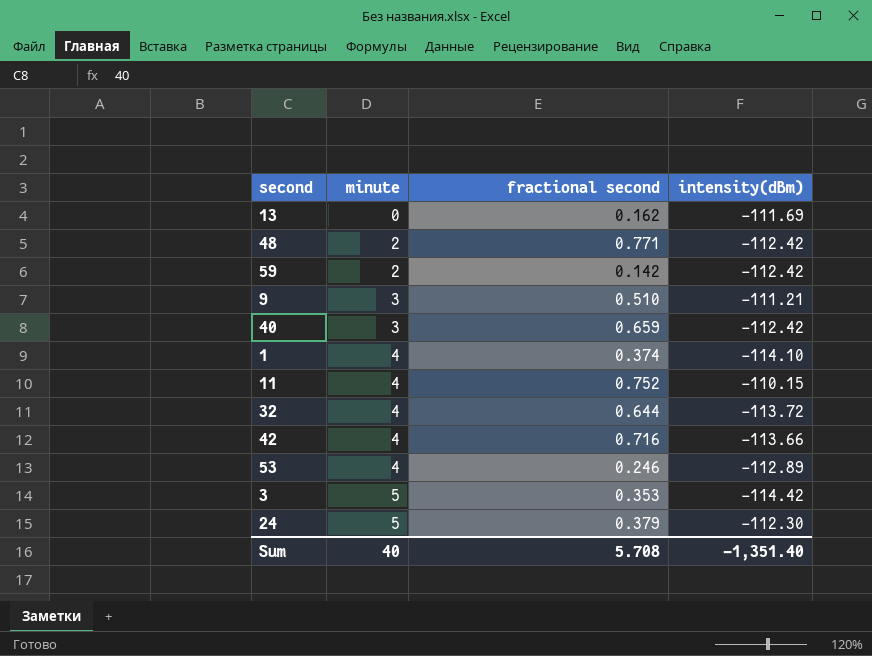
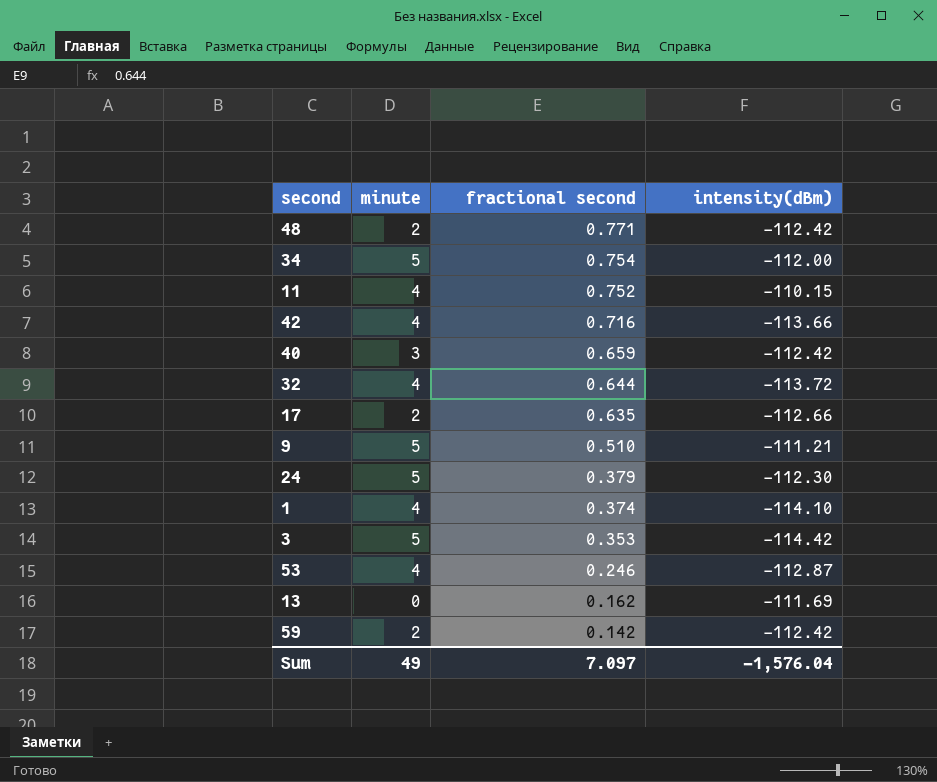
row order: minute ascending -> fractional second descending
row 34: none -> 5 | 0.754 | -112.00
row 17: none -> 2 | 0.635 | -112.66
9 | minute: 3 -> 5
53 | intensity(dBm): -112.89 -> -112.87
Sum | minute: 40 -> 49
Sum | fractional second: 5.708 -> 7.097
Sum | intensity(dBm): -1,351.40 -> -1,576.04

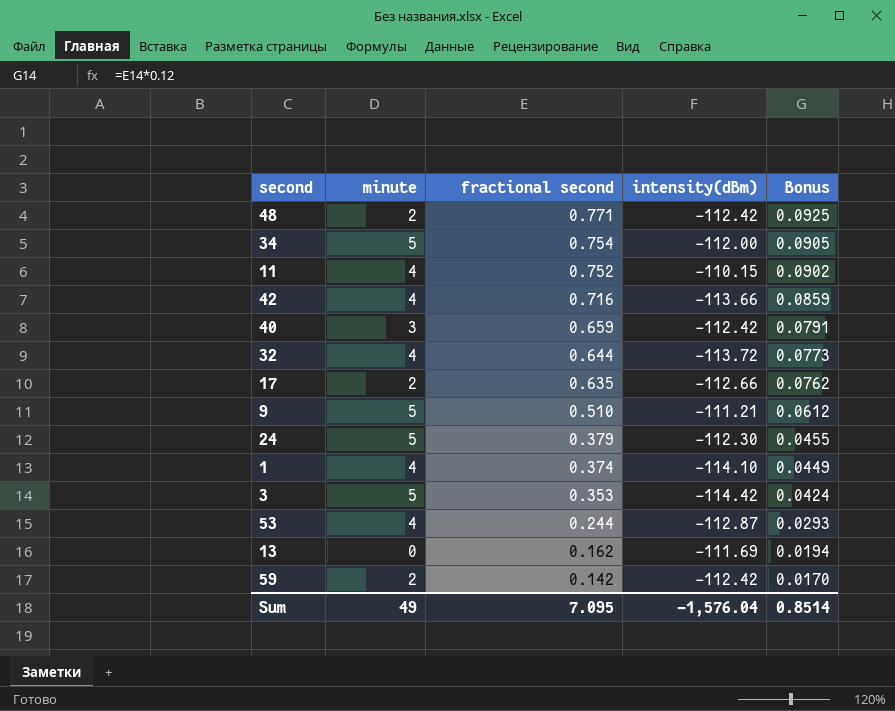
column Bonus | formula: none -> [fractional second] * 0.12
53 | fractional second: 0.246 -> 0.244
Sum | fractional second: 7.097 -> 7.095

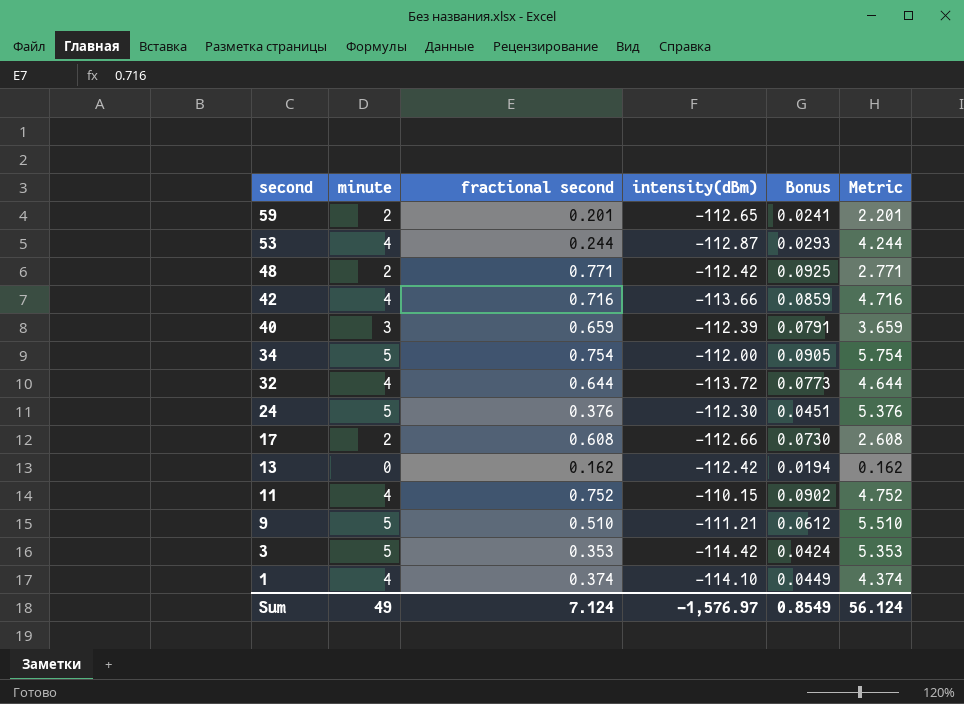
row order: fractional second descending -> second descending
column Metric | formula: none -> [minute] + [fractional second]
59 | fractional second: 0.142 -> 0.201
59 | intensity(dBm): -112.42 -> -112.65
59 | Bonus: 0.0170 -> 0.0241
40 | intensity(dBm): -112.42 -> -112.39
24 | fractional second: 0.379 -> 0.376
24 | Bonus: 0.0455 -> 0.0451
17 | fractional second: 0.635 -> 0.608
17 | Bonus: 0.0762 -> 0.0730
13 | intensity(dBm): -111.69 -> -112.42
Sum | fractional second: 7.095 -> 7.124
Sum | intensity(dBm): -1,576.04 -> -1,576.97
Sum | Bonus: 0.8514 -> 0.8549

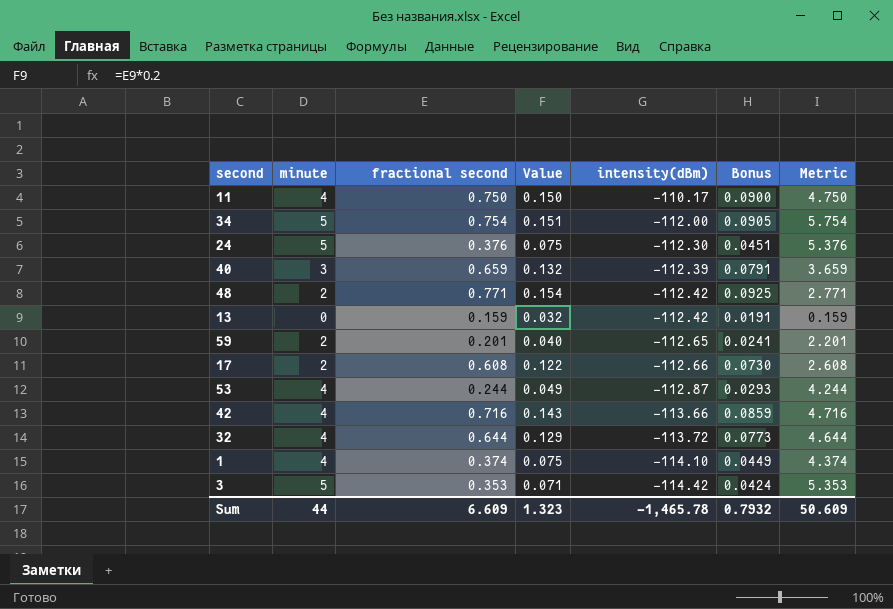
row order: second descending -> intensity(dBm) descending
column Value | formula: none -> [fractional second] * 0.2
row 9: 5 | 0.510 | -111.21 | 0.0612 | 5.510 -> none
11 | fractional second: 0.752 -> 0.750
11 | intensity(dBm): -110.15 -> -110.17
11 | Bonus: 0.0902 -> 0.0900
11 | Metric: 4.752 -> 4.750
13 | fractional second: 0.162 -> 0.159
13 | Bonus: 0.0194 -> 0.0191
13 | Metric: 0.162 -> 0.159
Sum | minute: 49 -> 44
Sum | fractional second: 7.124 -> 6.609
Sum | intensity(dBm): -1,576.97 -> -1,465.78
Sum | Bonus: 0.8549 -> 0.7932
Sum | Metric: 56.124 -> 50.609

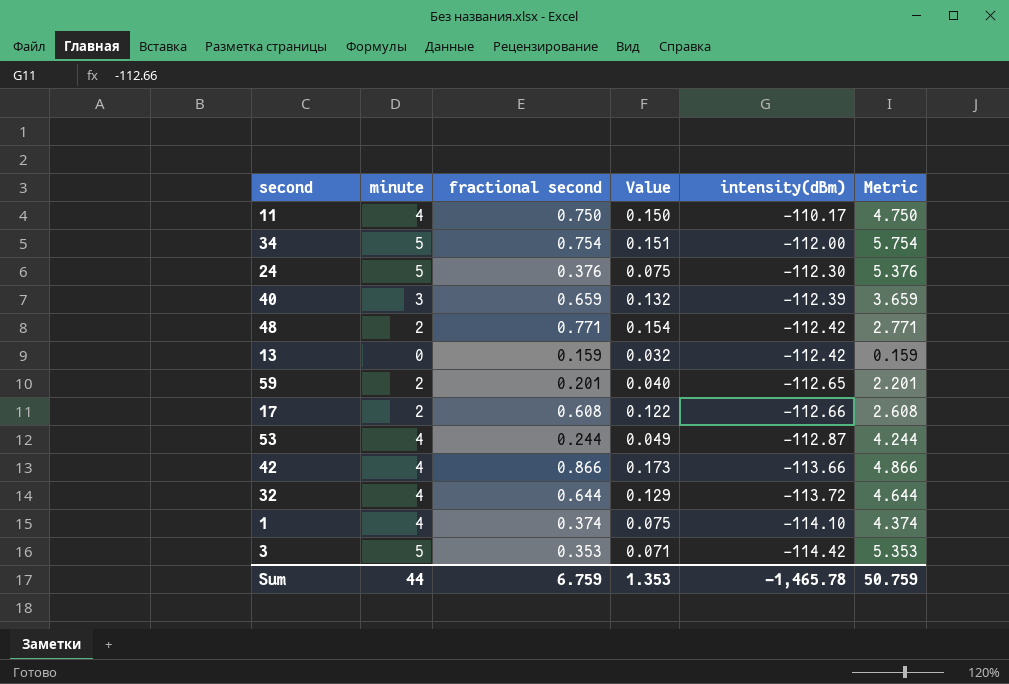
column Bonus | formula: [fractional second] * 0.12 -> none
42 | fractional second: 0.716 -> 0.866
42 | Value: 0.143 -> 0.173
42 | Metric: 4.716 -> 4.866
Sum | fractional second: 6.609 -> 6.759
Sum | Value: 1.323 -> 1.353
Sum | Metric: 50.609 -> 50.759

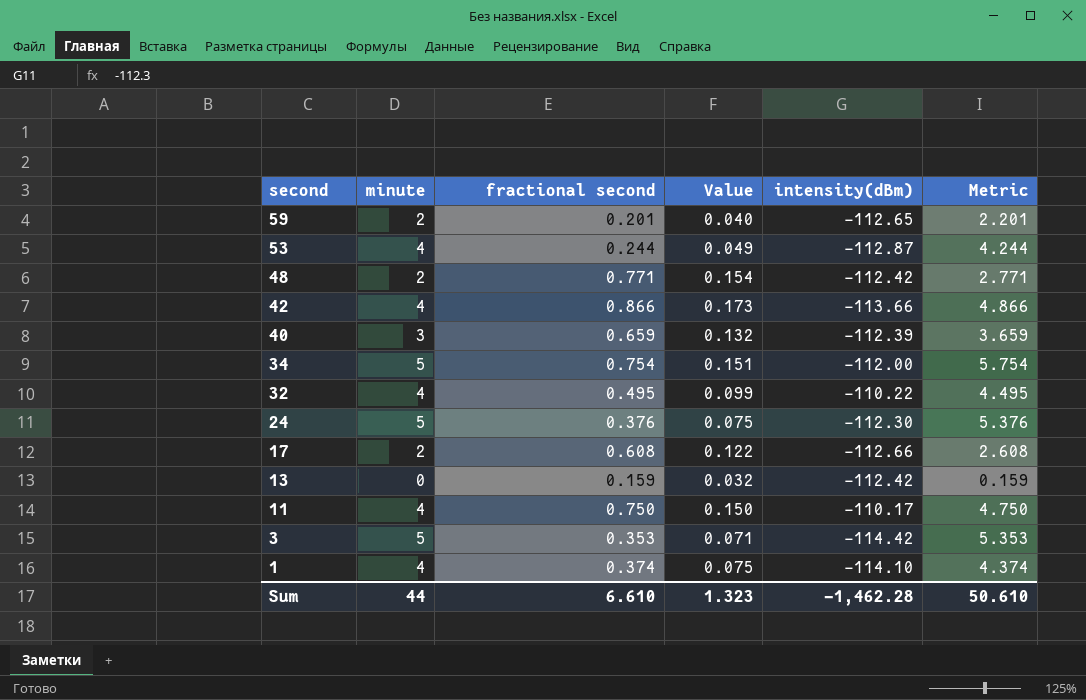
row order: intensity(dBm) descending -> second descending
32 | fractional second: 0.644 -> 0.495
32 | Value: 0.129 -> 0.099
32 | intensity(dBm): -113.72 -> -110.22
32 | Metric: 4.644 -> 4.495
Sum | fractional second: 6.759 -> 6.610
Sum | Value: 1.353 -> 1.323
Sum | intensity(dBm): -1,465.78 -> -1,462.28
Sum | Metric: 50.759 -> 50.610

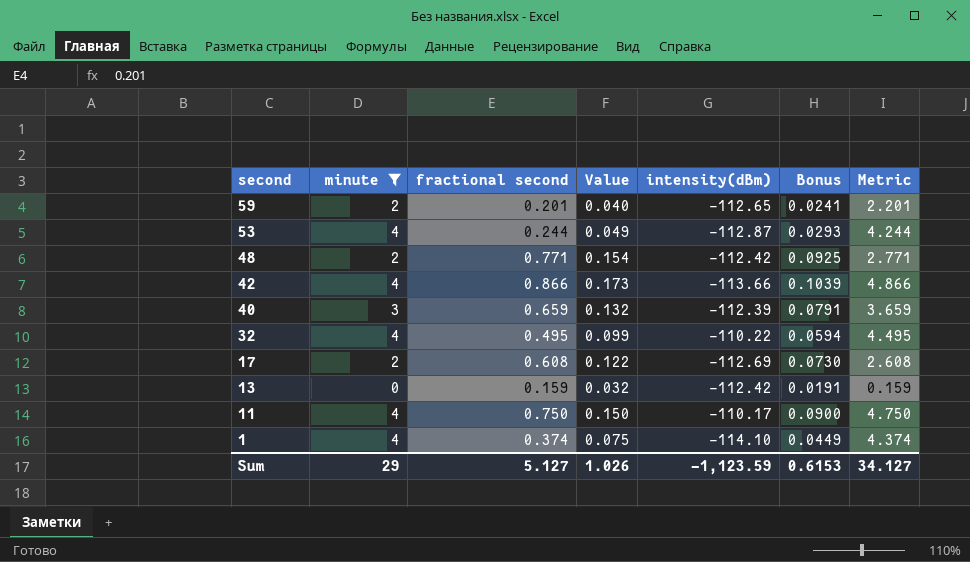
filter: none -> minute != 5
column Bonus | formula: none -> [fractional second] * 0.12
17 | intensity(dBm): -112.66 -> -112.69
Sum | minute: 44 -> 29
Sum | fractional second: 6.610 -> 5.127
Sum | Value: 1.323 -> 1.026
Sum | intensity(dBm): -1,462.28 -> -1,123.59
Sum | Metric: 50.610 -> 34.127

